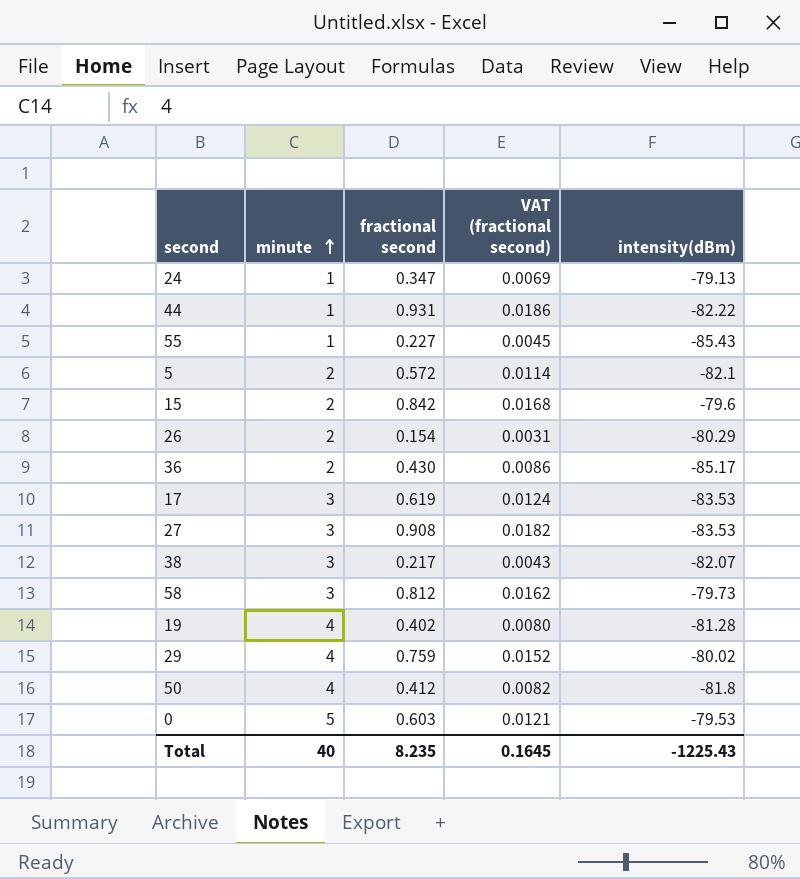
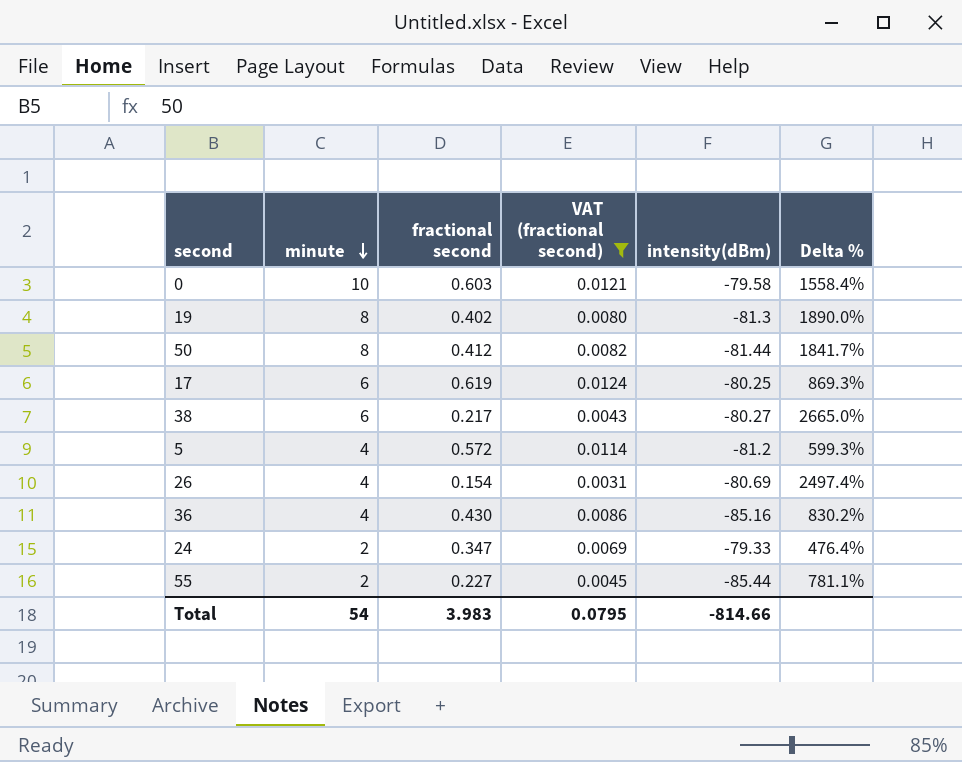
filter: none -> VAT (fractional second) <= 0.0124
row order: minute ascending -> minute descending
column Delta % | formula: none -> ([minute] - [fractional second]) / [fractional second]
0 | minute: 5 -> 10
0 | intensity(dBm): -79.53 -> -79.58
19 | minute: 4 -> 8
19 | intensity(dBm): -81.28 -> -81.3
50 | minute: 4 -> 8
50 | intensity(dBm): -81.8 -> -81.44
17 | minute: 3 -> 6
17 | intensity(dBm): -83.53 -> -80.25
38 | minute: 3 -> 6
38 | intensity(dBm): -82.07 -> -80.27
5 | minute: 2 -> 4
5 | intensity(dBm): -82.1 -> -81.2
26 | minute: 2 -> 4
26 | intensity(dBm): -80.29 -> -80.69
36 | minute: 2 -> 4
36 | intensity(dBm): -85.17 -> -85.16
24 | minute: 1 -> 2
24 | intensity(dBm): -79.13 -> -79.33
55 | minute: 1 -> 2
55 | intensity(dBm): -85.43 -> -85.44
Total | minute: 40 -> 54
Total | fractional second: 8.235 -> 3.983
Total | VAT (fractional second): 0.1645 -> 0.0795
Total | intensity(dBm): -1225.43 -> -814.66

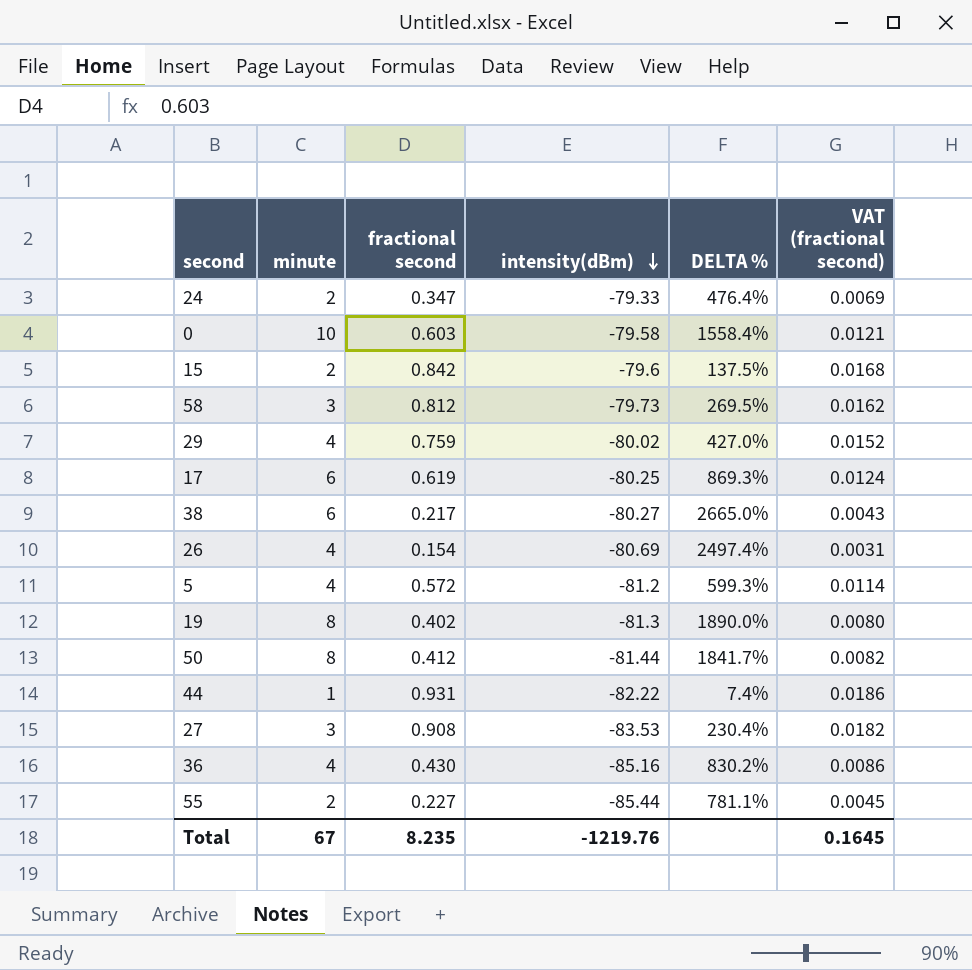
filter: VAT (fractional second) <= 0.0124 -> none
row order: minute descending -> intensity(dBm) descending
column name: Delta % -> DELTA %
column VAT (fractional second) | position: 4 -> 6
Total | minute: 54 -> 67
Total | fractional second: 3.983 -> 8.235
Total | intensity(dBm): -814.66 -> -1219.76
Total | VAT (fractional second): 0.0795 -> 0.1645

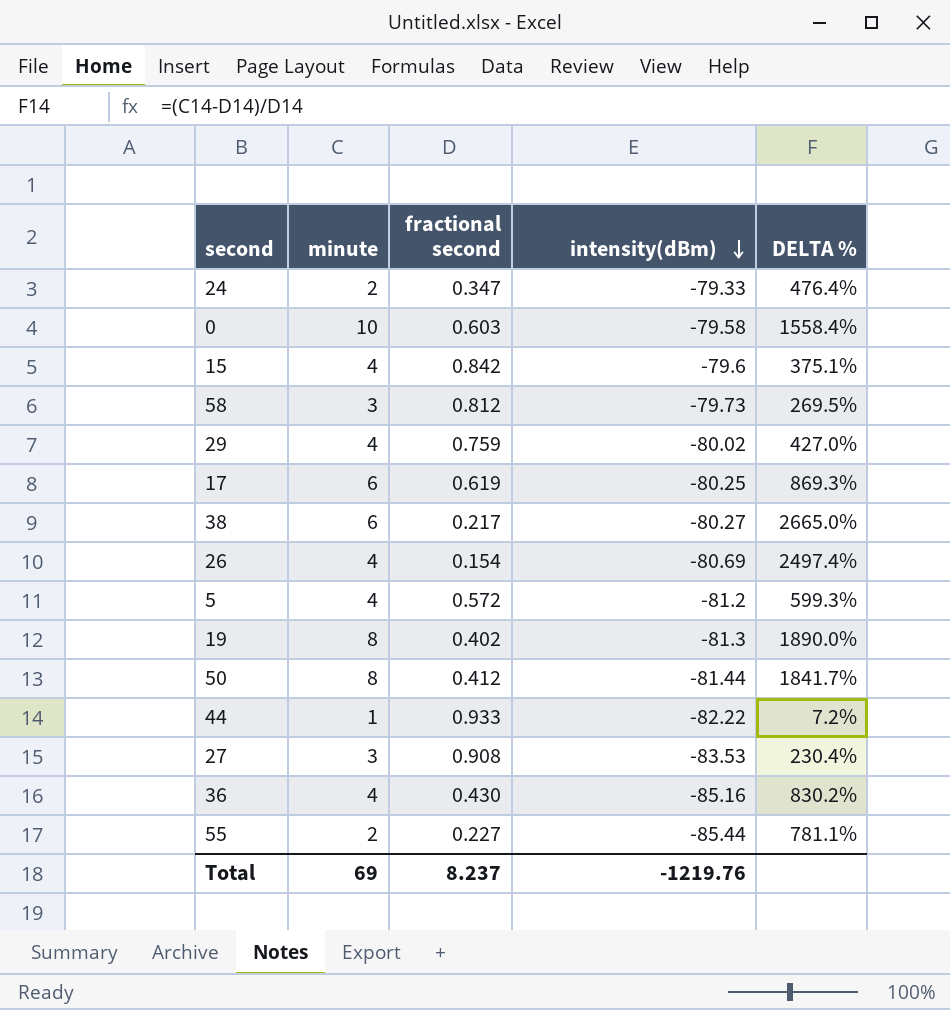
column VAT (fractional second) | formula: [fractional second] * 0.02 -> none
15 | minute: 2 -> 4
15 | DELTA %: 137.5% -> 375.1%
44 | fractional second: 0.931 -> 0.933
44 | DELTA %: 7.4% -> 7.2%
Total | minute: 67 -> 69
Total | fractional second: 8.235 -> 8.237

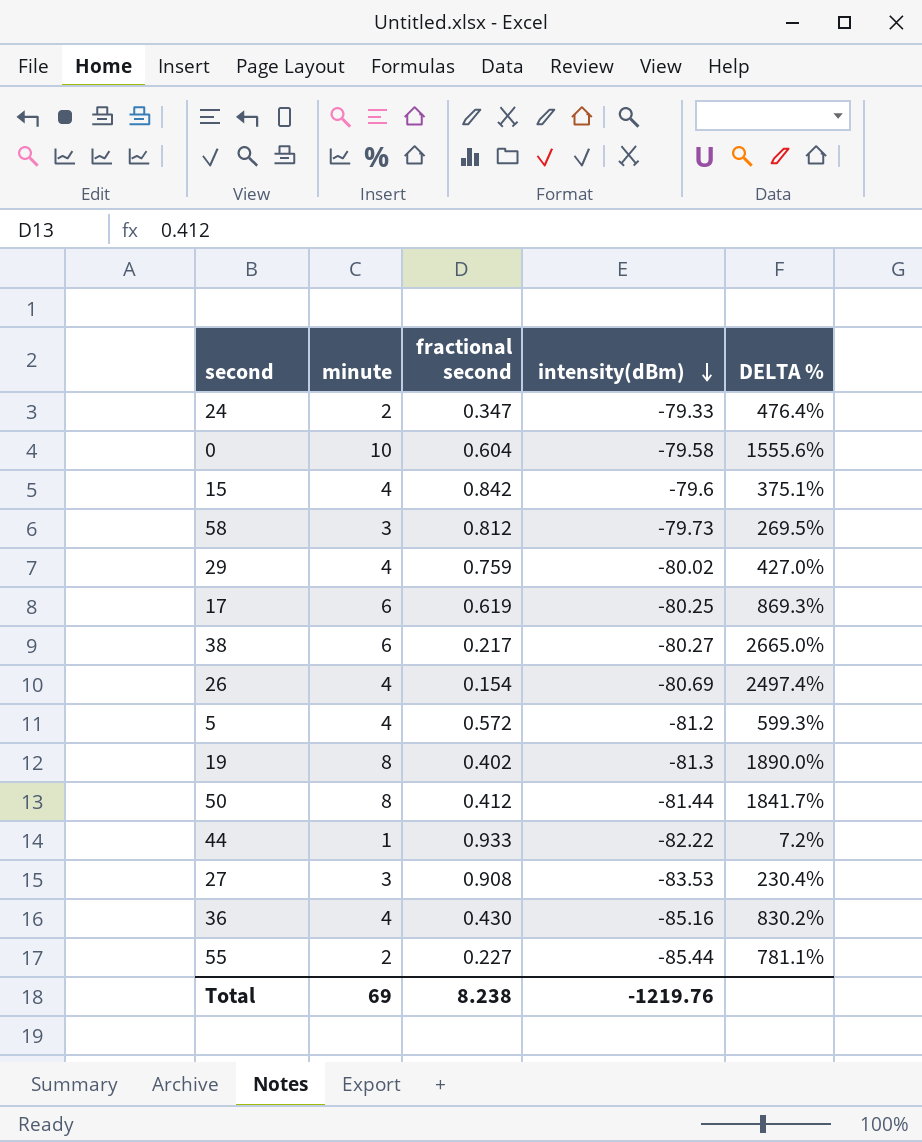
0 | fractional second: 0.603 -> 0.604
0 | DELTA %: 1558.4% -> 1555.6%
Total | fractional second: 8.237 -> 8.238

